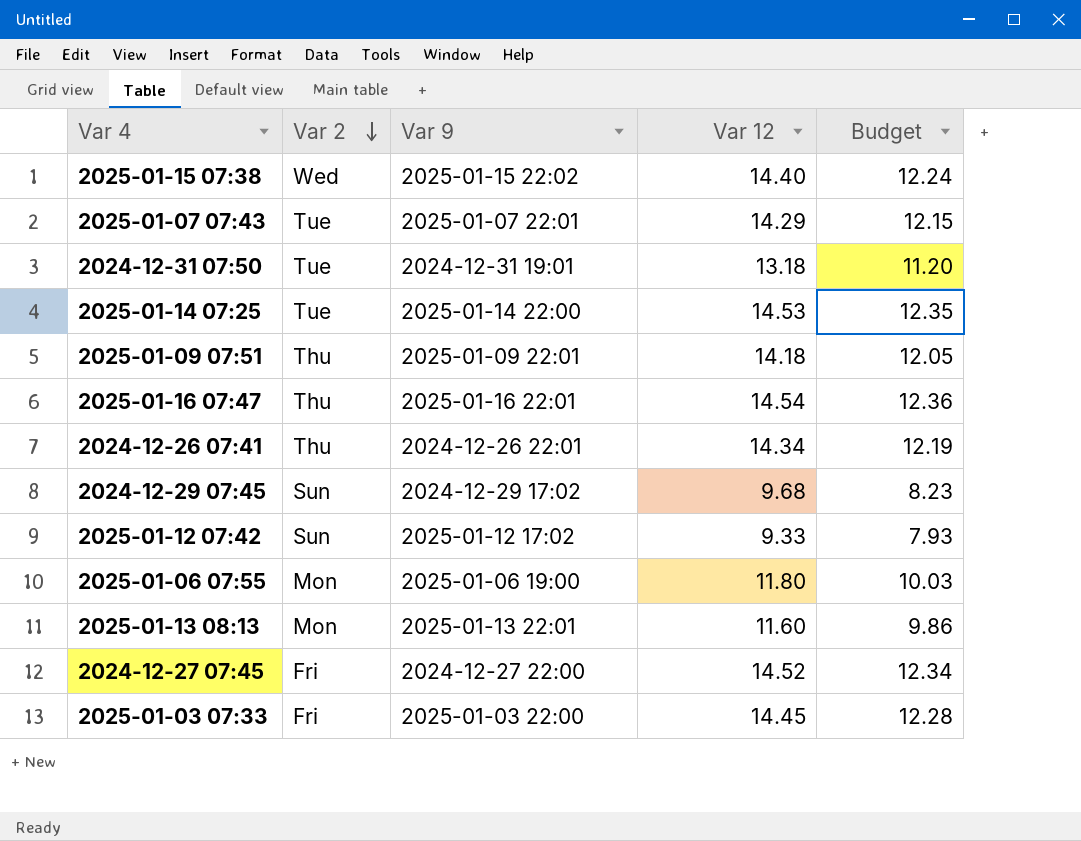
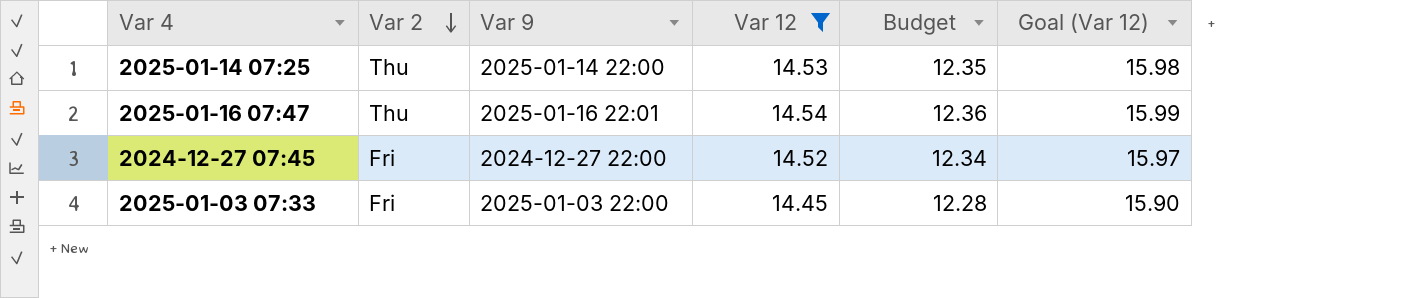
filter: none -> Var 12 >= 14.45
column Goal (Var 12) | formula: none -> [Var 12] * 1.1
2025-01-14 07:25 | Var 2: Tue -> Thu

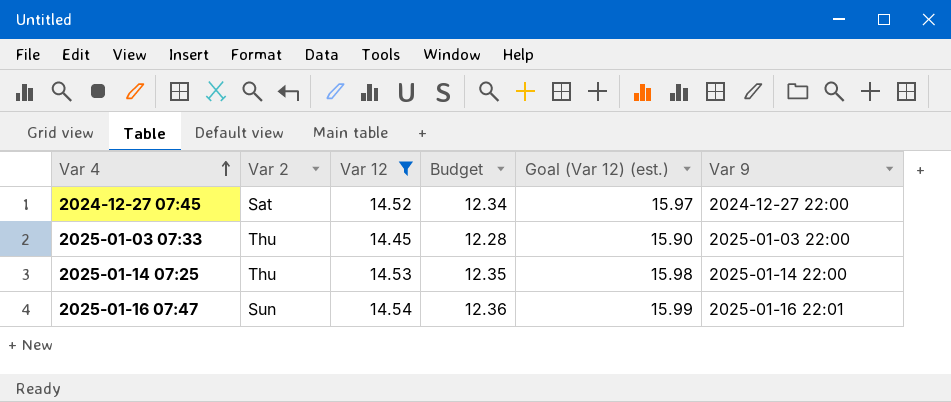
row order: Var 2 descending -> Var 4 ascending
column name: Goal (Var 12) -> Goal (Var 12) (est.)
column Var 9 | position: 3 -> 6
2024-12-27 07:45 | Var 2: Fri -> Sat
2025-01-03 07:33 | Var 2: Fri -> Thu
2025-01-16 07:47 | Var 2: Thu -> Sun

